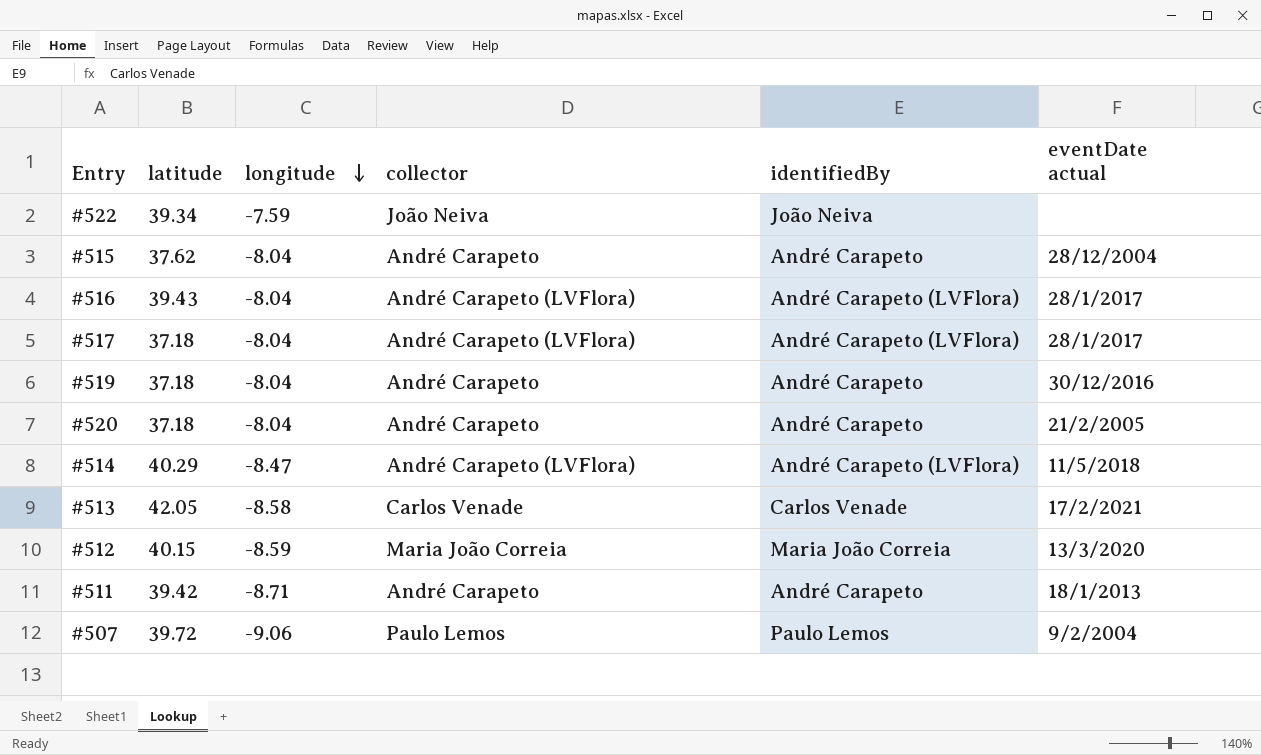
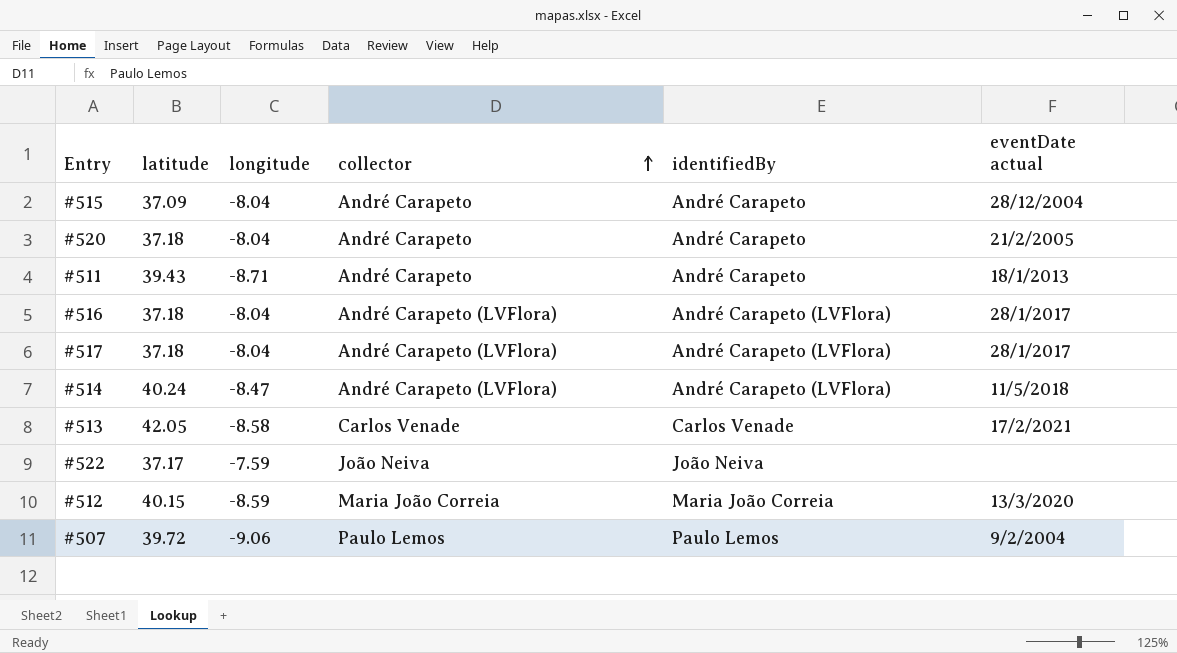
row order: longitude descending -> collector ascending
row #519: 37.18 | -8.04 | André Carapeto | André Carapeto | 30/12/2016 -> none
#515 | latitude: 37.62 -> 37.09
#511 | latitude: 39.42 -> 39.43
#516 | latitude: 39.43 -> 37.18
#514 | latitude: 40.29 -> 40.24
#522 | latitude: 39.34 -> 37.17

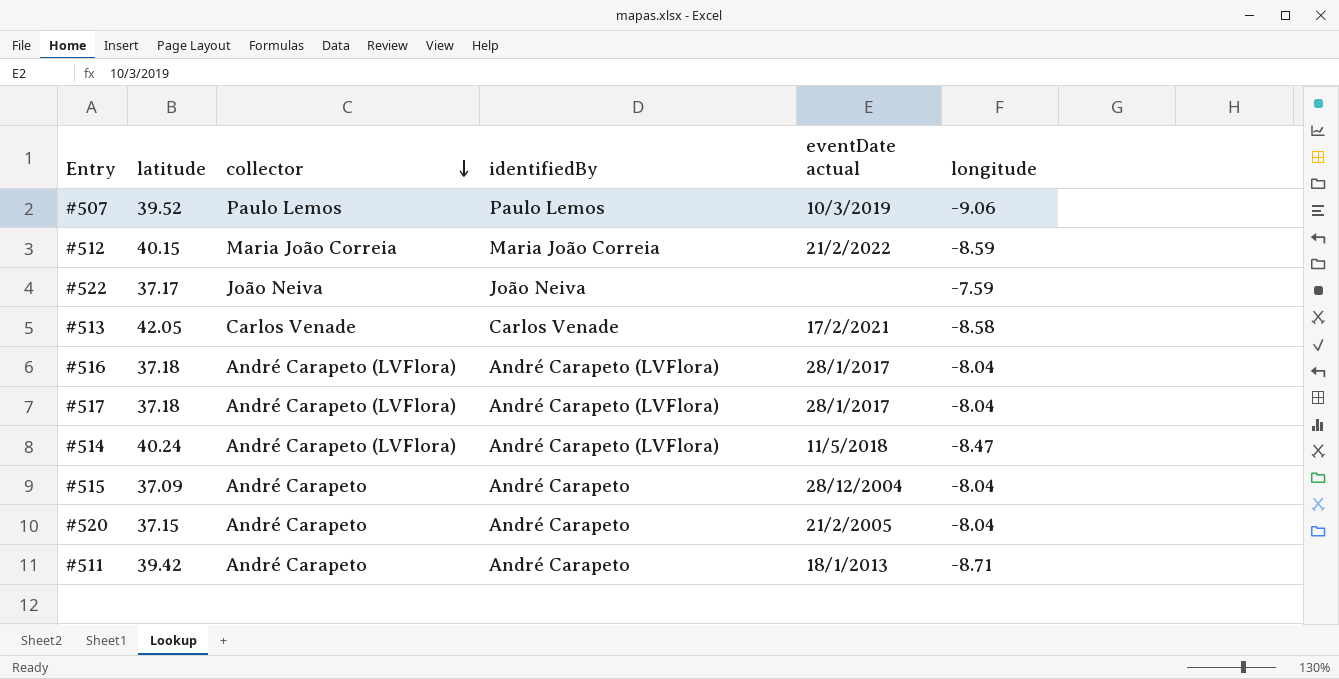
row order: collector ascending -> collector descending
column longitude | position: 3 -> 6
#507 | latitude: 39.72 -> 39.52
#507 | eventDate actual: 9/2/2004 -> 10/3/2019
#512 | eventDate actual: 13/3/2020 -> 21/2/2022
#520 | latitude: 37.18 -> 37.15
#511 | latitude: 39.43 -> 39.42

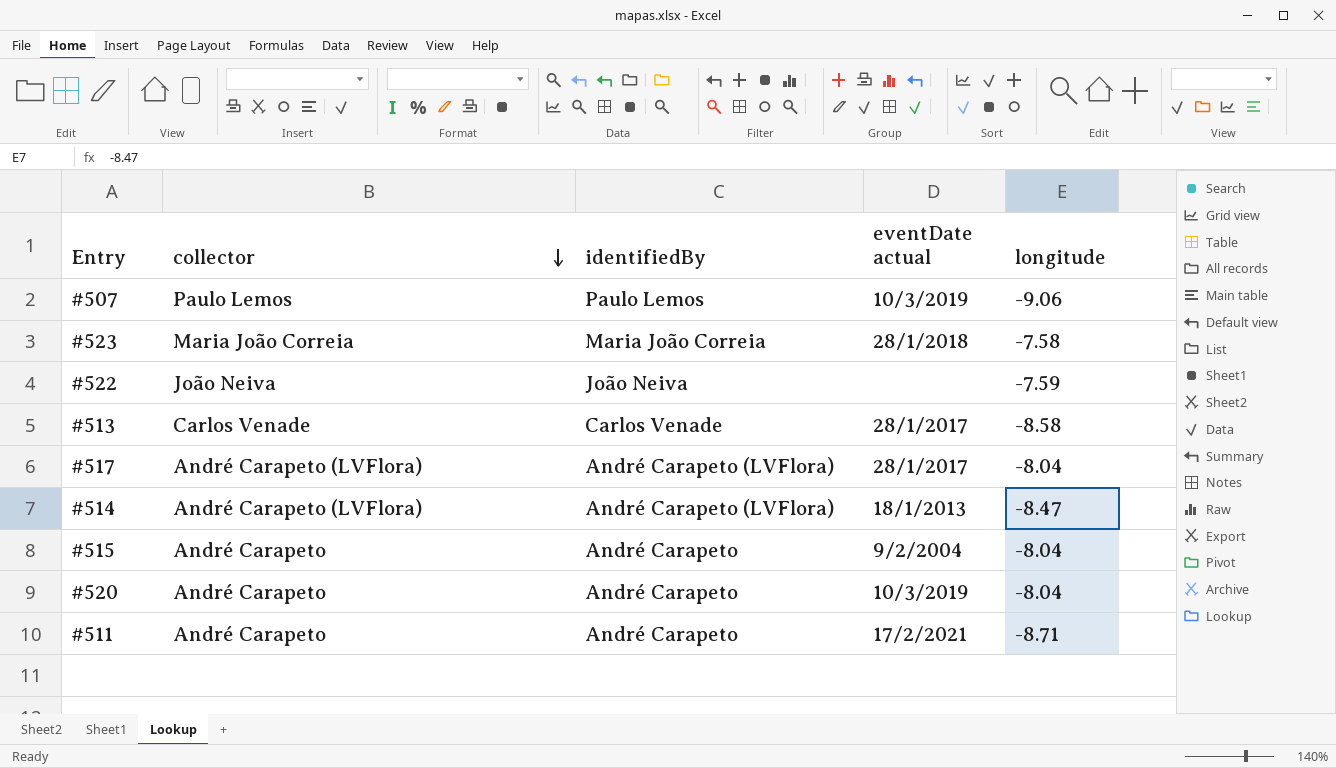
column latitude | position: 2 -> none
row #512: 40.15 | Maria João Correia | Maria João Correia | 21/2/2022 | -8.59 -> none
row #516: 37.18 | André Carapeto (LVFlora) | André Carapeto (LVFlora) | 28/1/2017 | -8.04 -> none
row #523: none -> Maria João Correia | Maria João Correia | 28/1/2018 | -7.58
#513 | eventDate actual: 17/2/2021 -> 28/1/2017
#514 | eventDate actual: 11/5/2018 -> 18/1/2013
#515 | eventDate actual: 28/12/2004 -> 9/2/2004
#520 | eventDate actual: 21/2/2005 -> 10/3/2019
#511 | eventDate actual: 18/1/2013 -> 17/2/2021

